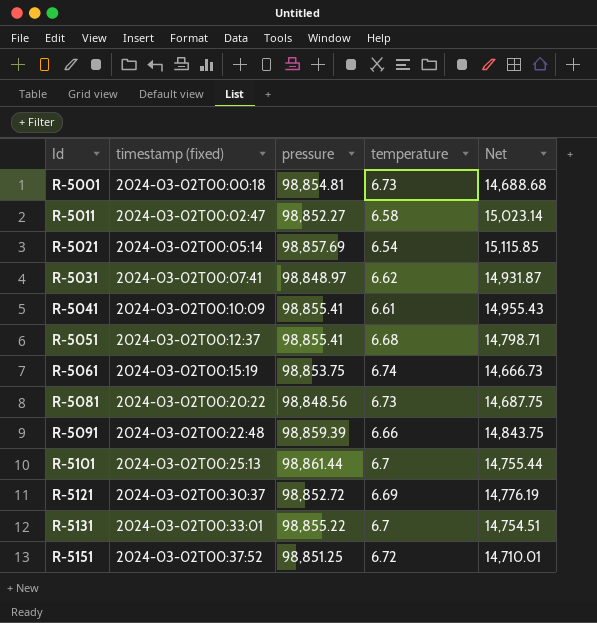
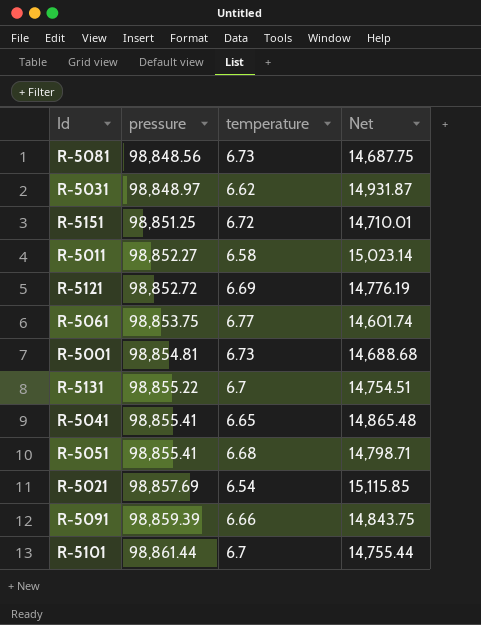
row order: Id ascending -> pressure ascending
column timestamp (fixed) | position: 2 -> none
R-5061 | temperature: 6.74 -> 6.77
R-5061 | Net: 14,666.73 -> 14,601.74
R-5041 | temperature: 6.61 -> 6.65
R-5041 | Net: 14,955.43 -> 14,865.48

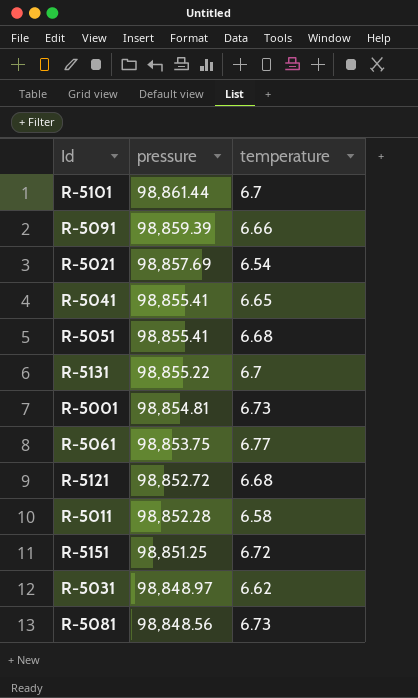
row order: pressure ascending -> pressure descending
column Net | formula: [pressure] / [temperature] -> none
R-5121 | temperature: 6.69 -> 6.68
R-5011 | pressure: 98,852.27 -> 98,852.28

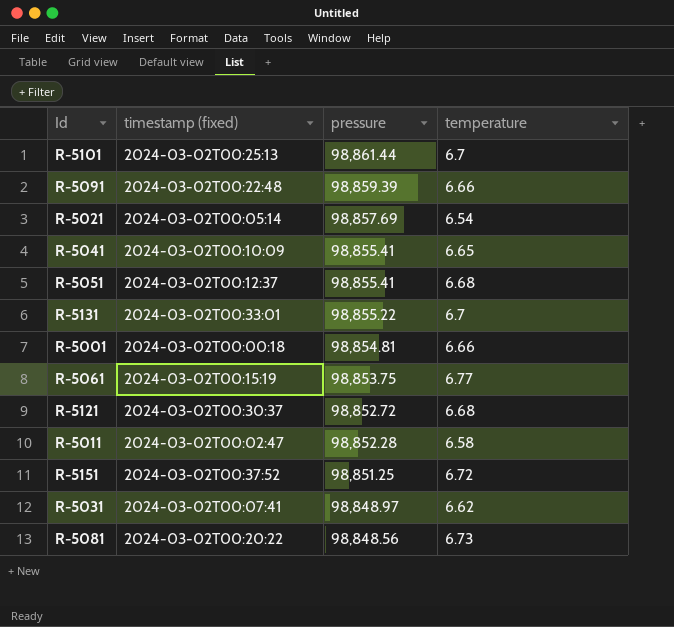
column timestamp (fixed) | position: none -> 2
R-5001 | temperature: 6.73 -> 6.66

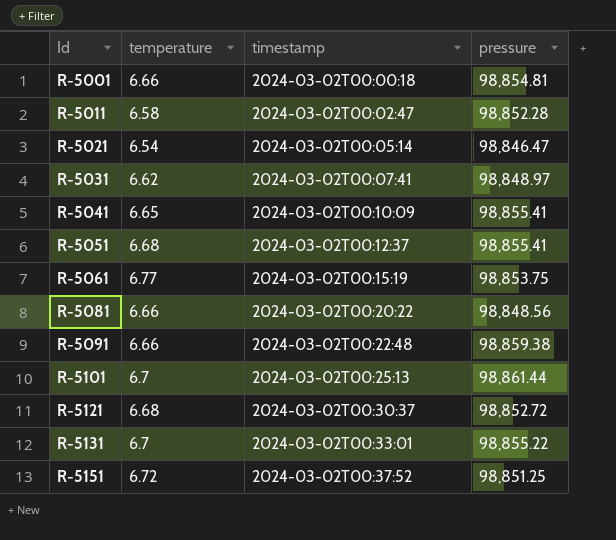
row order: pressure descending -> Id ascending
column temperature | position: 4 -> 2
column name: timestamp (fixed) -> timestamp
R-5021 | pressure: 98,857.69 -> 98,846.47
R-5081 | temperature: 6.73 -> 6.66
R-5091 | pressure: 98,859.39 -> 98,859.38

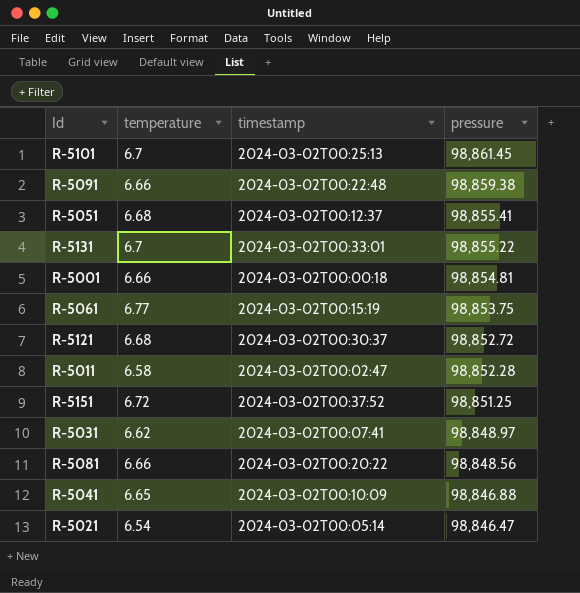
row order: Id ascending -> pressure descending
R-5101 | pressure: 98,861.44 -> 98,861.45
R-5041 | pressure: 98,855.41 -> 98,846.88

